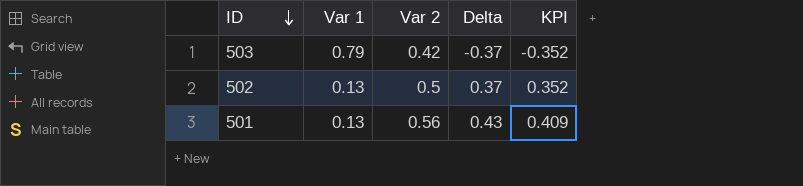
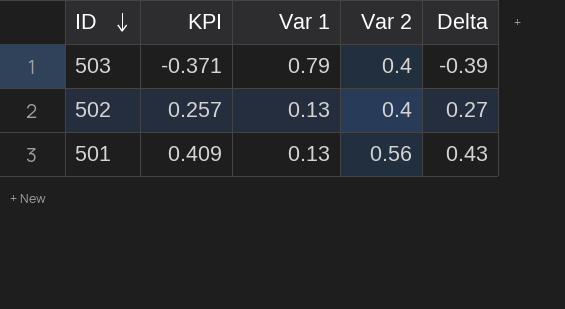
column KPI | position: 5 -> 2
503 | KPI: -0.352 -> -0.371
503 | Var 2: 0.42 -> 0.4
503 | Delta: -0.37 -> -0.39
502 | KPI: 0.352 -> 0.257
502 | Var 2: 0.5 -> 0.4
502 | Delta: 0.37 -> 0.27

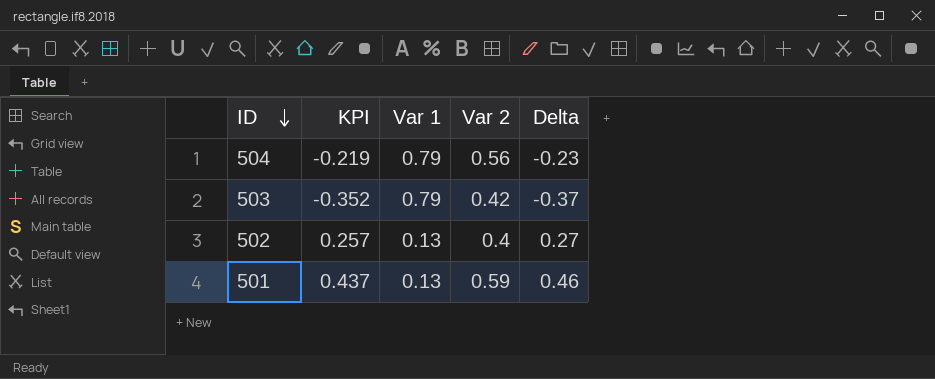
row 504: none -> -0.219 | 0.79 | 0.56 | -0.23
503 | KPI: -0.371 -> -0.352
503 | Var 2: 0.4 -> 0.42
503 | Delta: -0.39 -> -0.37
501 | KPI: 0.409 -> 0.437
501 | Var 2: 0.56 -> 0.59
501 | Delta: 0.43 -> 0.46

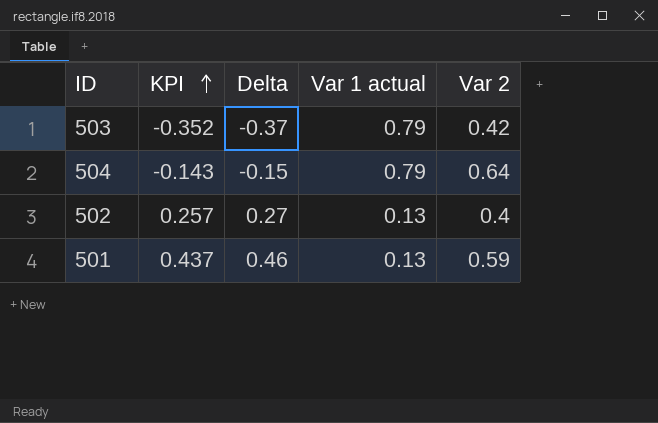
row order: ID descending -> KPI ascending
column Delta | position: 5 -> 3
column name: Var 1 -> Var 1 actual
504 | KPI: -0.219 -> -0.143
504 | Delta: -0.23 -> -0.15
504 | Var 2: 0.56 -> 0.64

